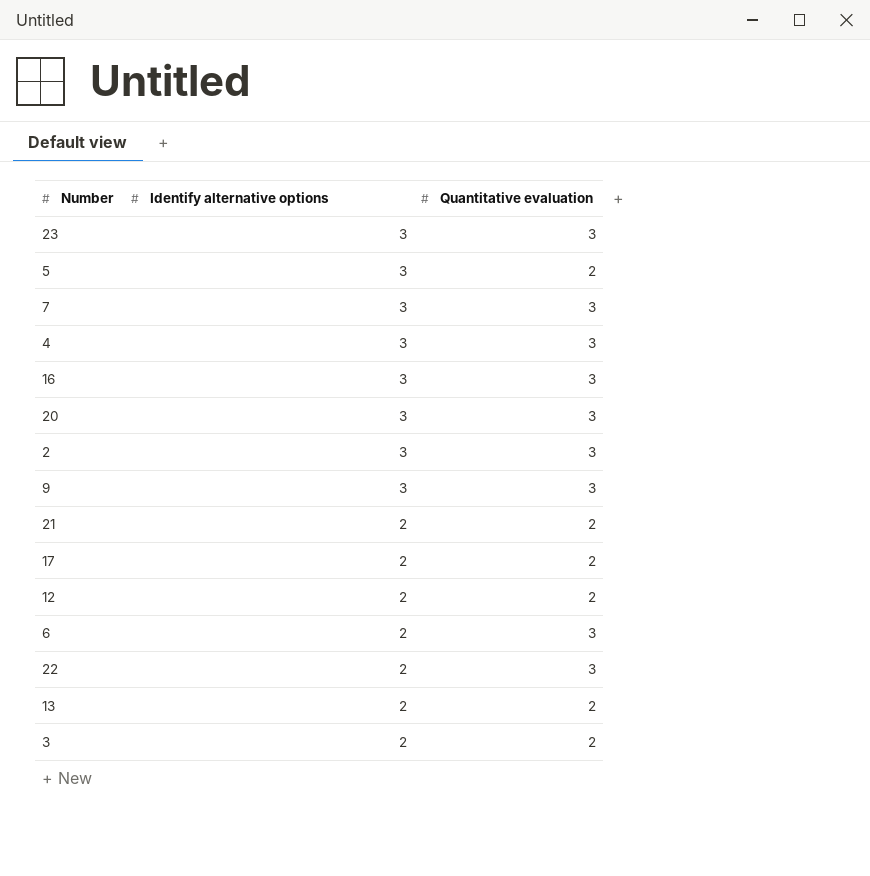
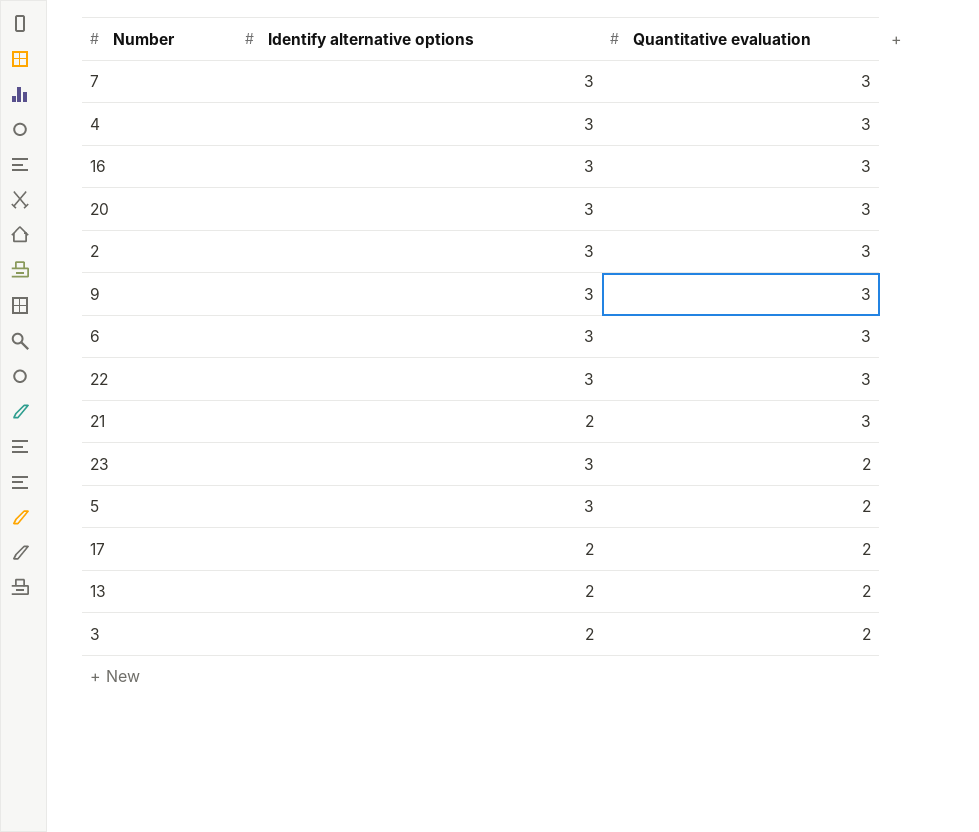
row order: Identify alternative options descending -> Quantitative evaluation descending
row 12: 2 | 2 -> none
6 | Identify alternative options: 2 -> 3
22 | Identify alternative options: 2 -> 3
21 | Quantitative evaluation: 2 -> 3
23 | Quantitative evaluation: 3 -> 2

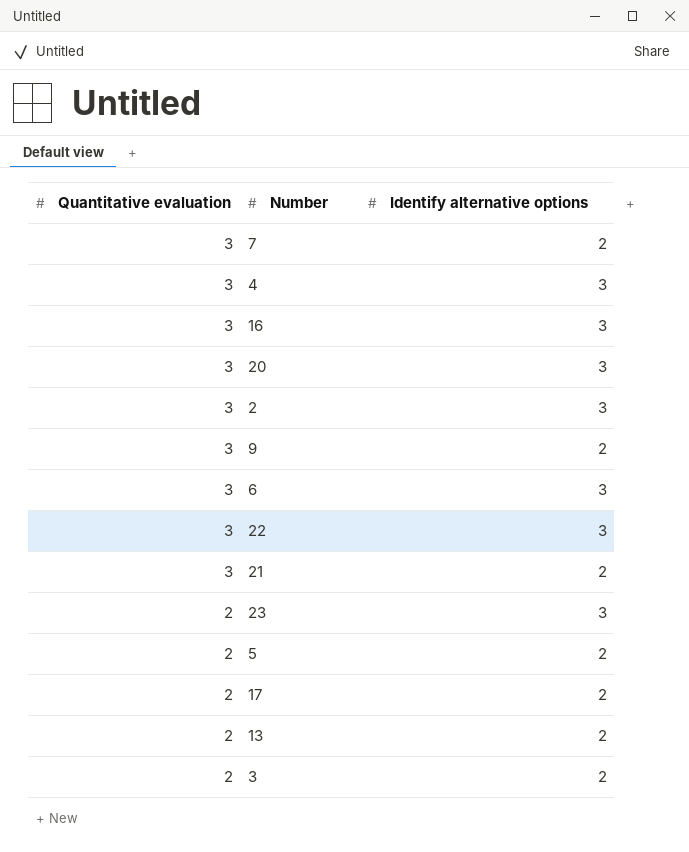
column Quantitative evaluation | position: 3 -> 1
7 | Identify alternative options: 3 -> 2
9 | Identify alternative options: 3 -> 2
5 | Identify alternative options: 3 -> 2

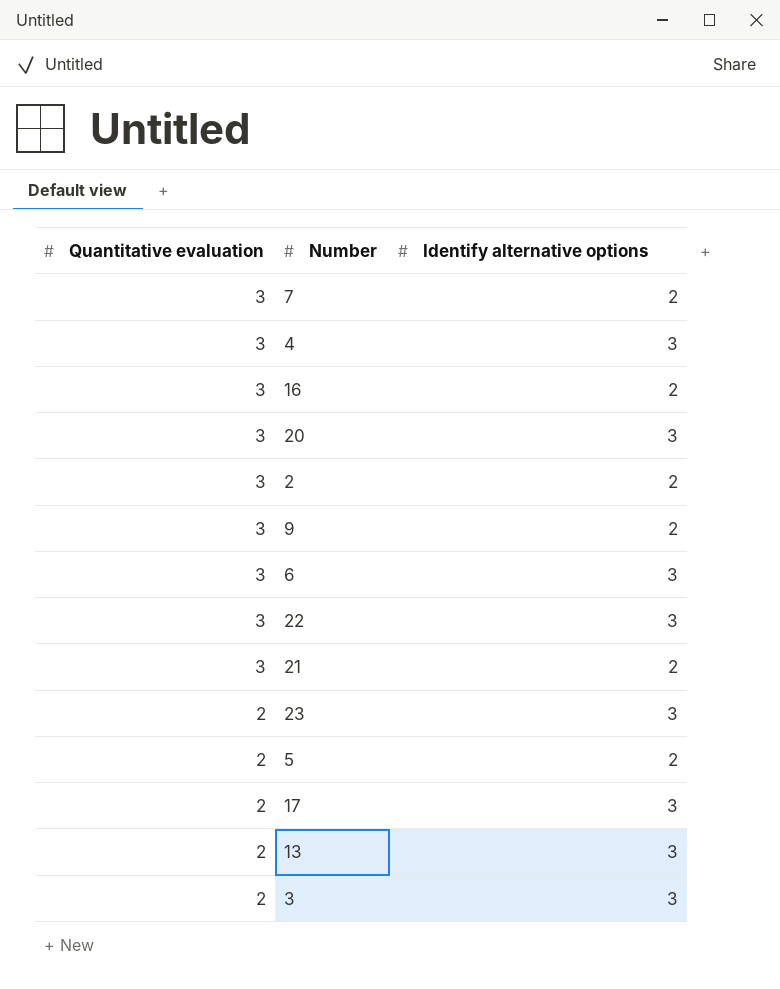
16 | Identify alternative options: 3 -> 2
2 | Identify alternative options: 3 -> 2
17 | Identify alternative options: 2 -> 3
13 | Identify alternative options: 2 -> 3
3 | Identify alternative options: 2 -> 3

